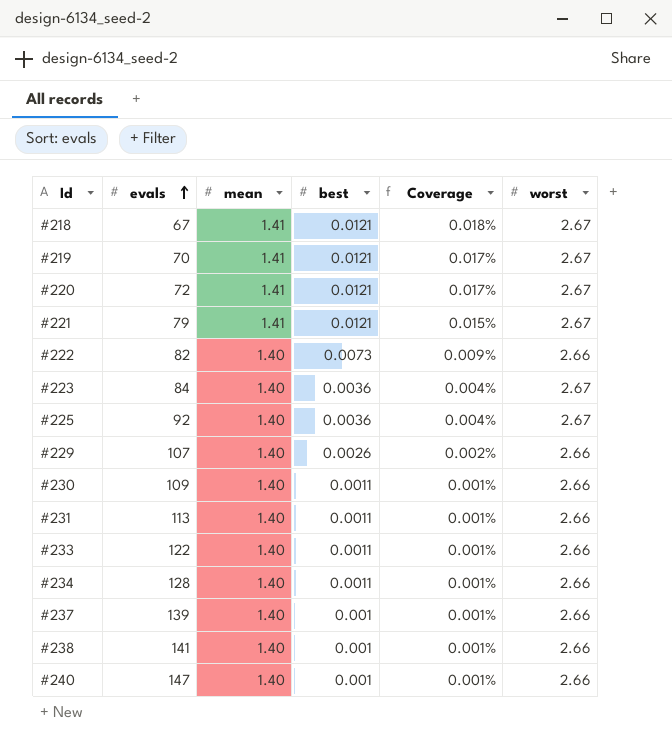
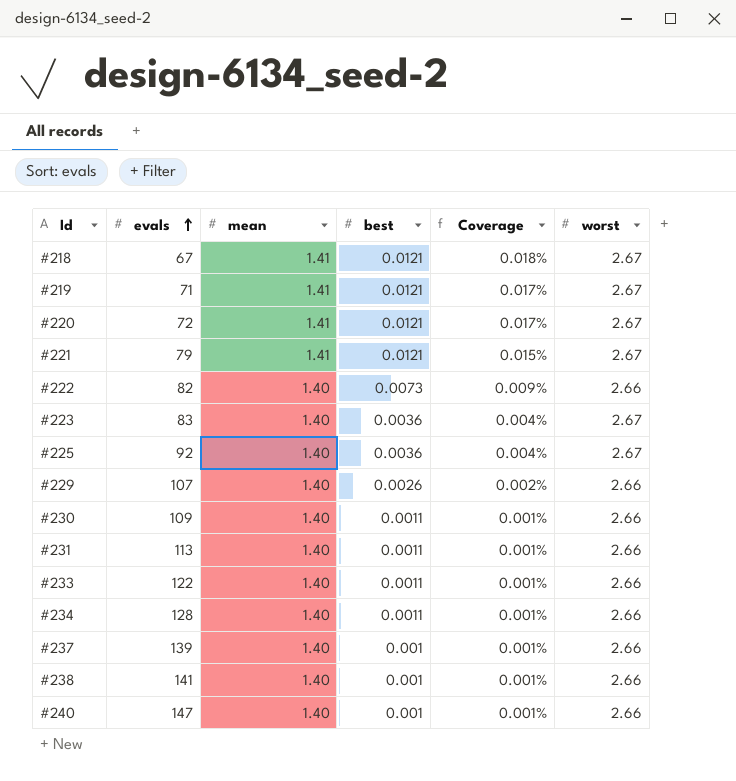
#219 | evals: 70 -> 71
#223 | evals: 84 -> 83

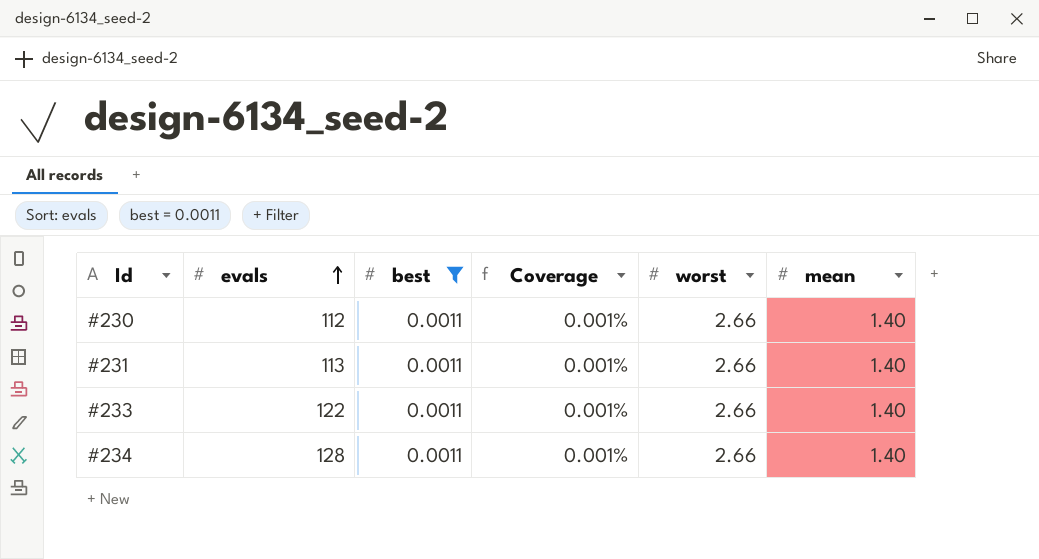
filter: none -> best = 0.0011
column mean | position: 3 -> 6
#230 | evals: 109 -> 112

